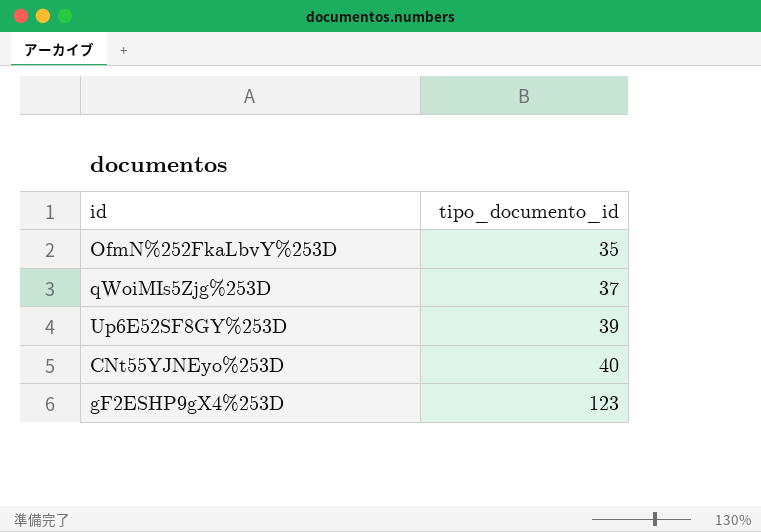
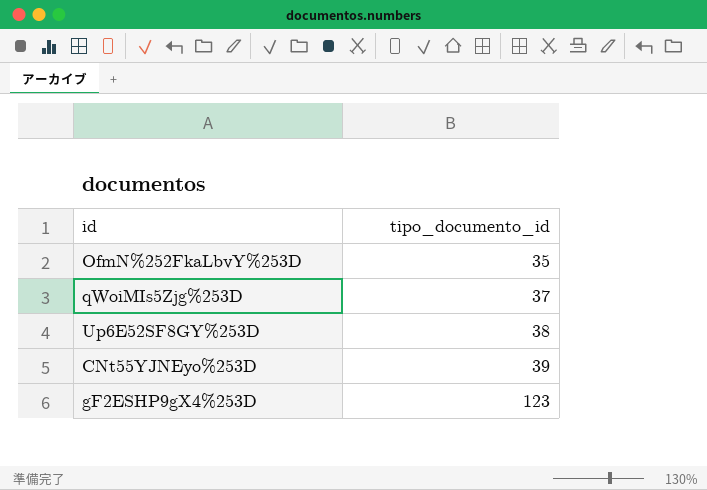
Up6E52SF8GY%253D | tipo_documento_id: 39 -> 38
CNt55YJNEyo%253D | tipo_documento_id: 40 -> 39

